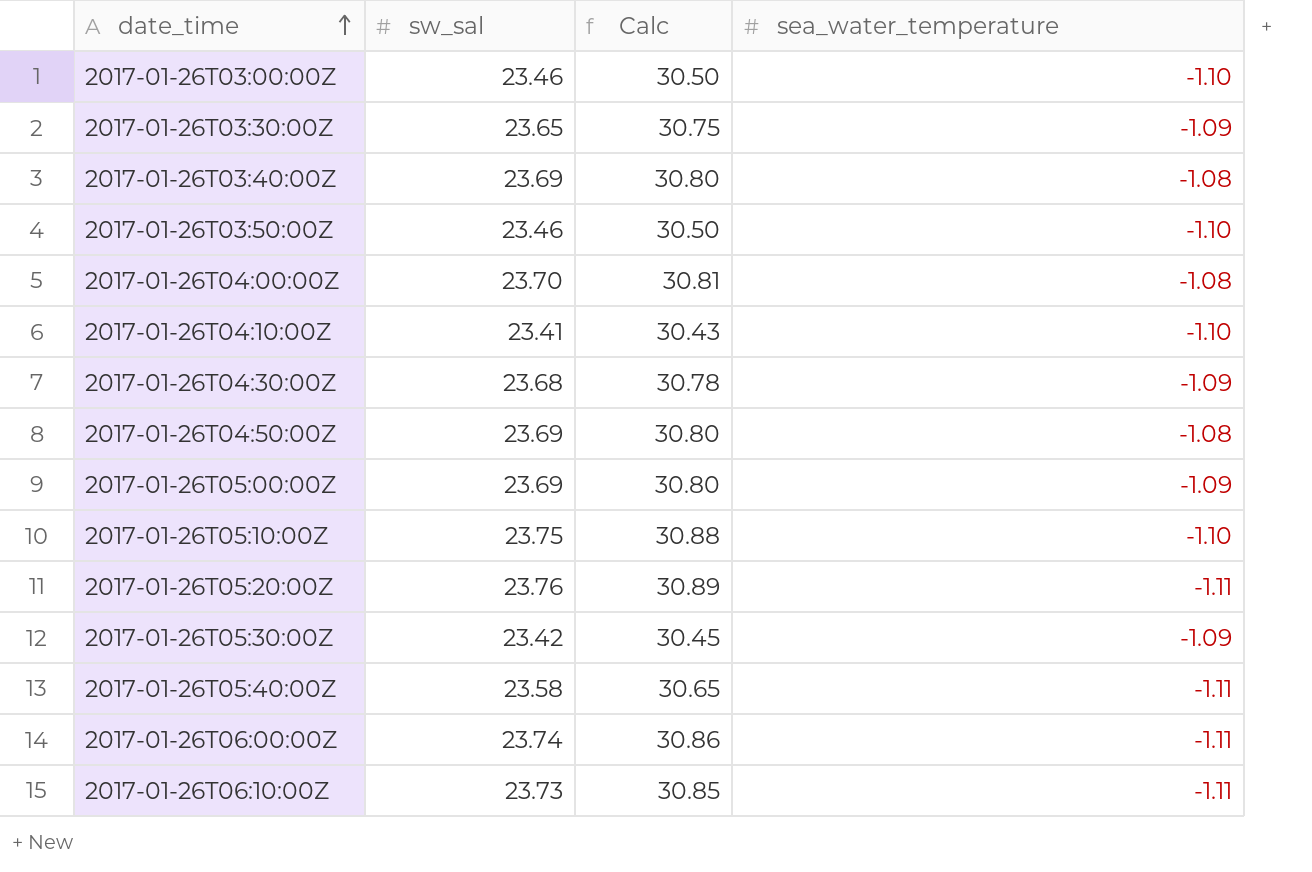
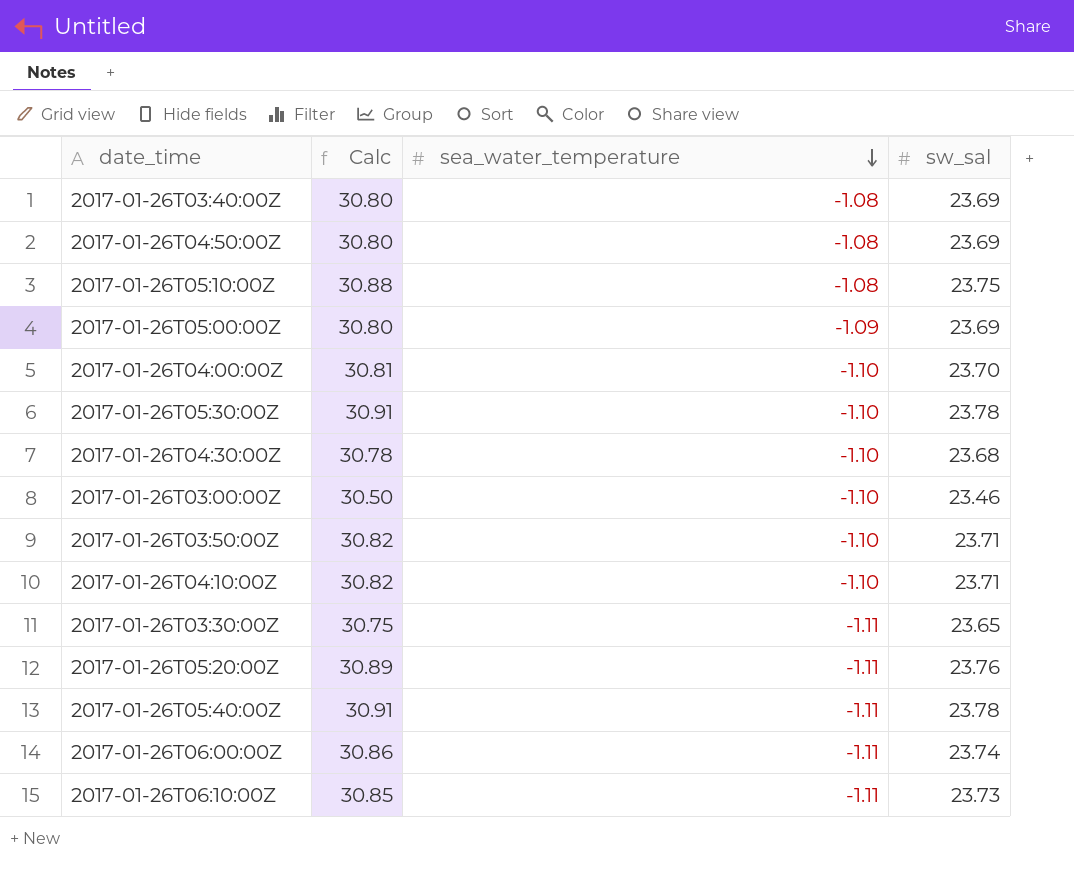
row order: date_time ascending -> sea_water_temperature descending
column sw_sal | position: 2 -> 4
2017-01-26T05:10:00Z | sea_water_temperature: -1.10 -> -1.08
2017-01-26T04:00:00Z | sea_water_temperature: -1.08 -> -1.10
2017-01-26T05:30:00Z | Calc: 30.45 -> 30.91
2017-01-26T05:30:00Z | sea_water_temperature: -1.09 -> -1.10
2017-01-26T05:30:00Z | sw_sal: 23.42 -> 23.78
2017-01-26T04:30:00Z | sea_water_temperature: -1.09 -> -1.10
2017-01-26T03:50:00Z | Calc: 30.50 -> 30.82
2017-01-26T03:50:00Z | sw_sal: 23.46 -> 23.71
2017-01-26T04:10:00Z | Calc: 30.43 -> 30.82
2017-01-26T04:10:00Z | sw_sal: 23.41 -> 23.71
2017-01-26T03:30:00Z | sea_water_temperature: -1.09 -> -1.11
2017-01-26T05:40:00Z | Calc: 30.65 -> 30.91
2017-01-26T05:40:00Z | sw_sal: 23.58 -> 23.78

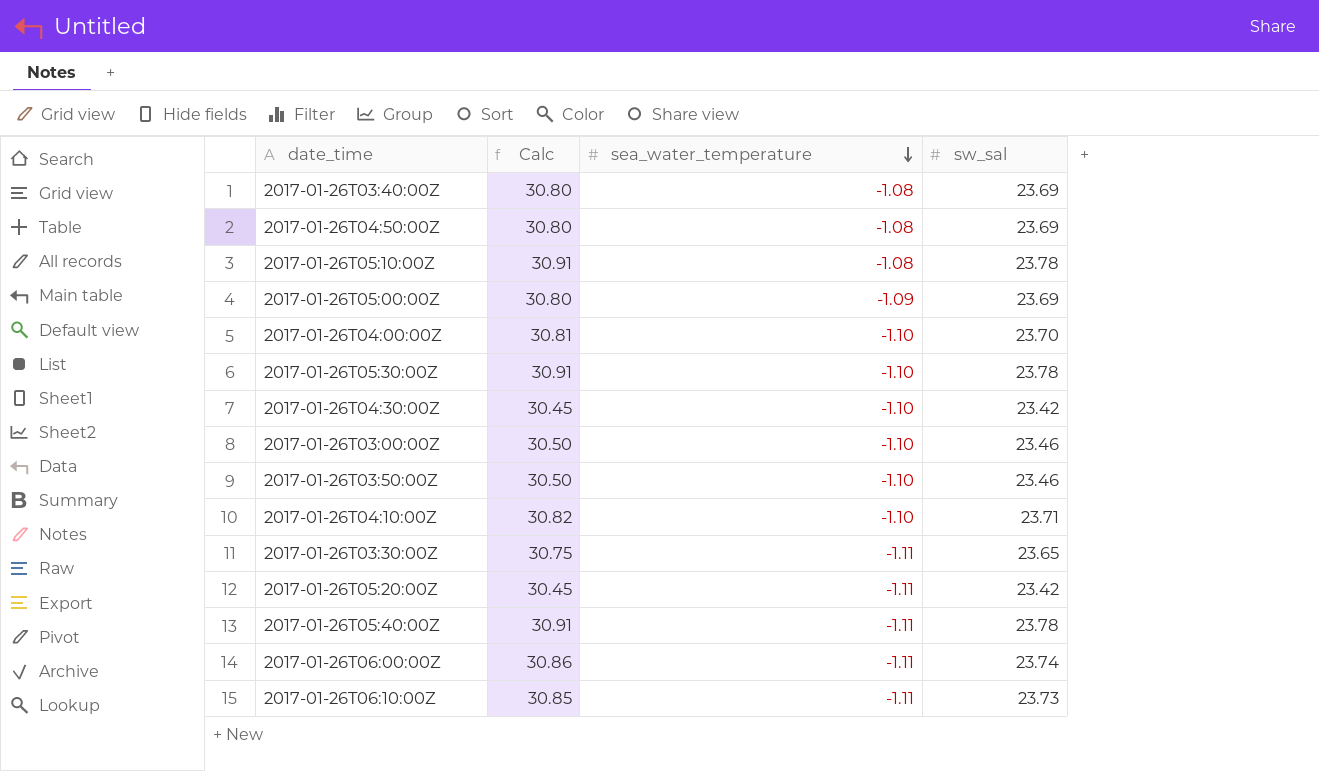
2017-01-26T05:10:00Z | Calc: 30.88 -> 30.91
2017-01-26T05:10:00Z | sw_sal: 23.75 -> 23.78
2017-01-26T04:30:00Z | Calc: 30.78 -> 30.45
2017-01-26T04:30:00Z | sw_sal: 23.68 -> 23.42
2017-01-26T03:50:00Z | Calc: 30.82 -> 30.50
2017-01-26T03:50:00Z | sw_sal: 23.71 -> 23.46
2017-01-26T05:20:00Z | Calc: 30.89 -> 30.45
2017-01-26T05:20:00Z | sw_sal: 23.76 -> 23.42

